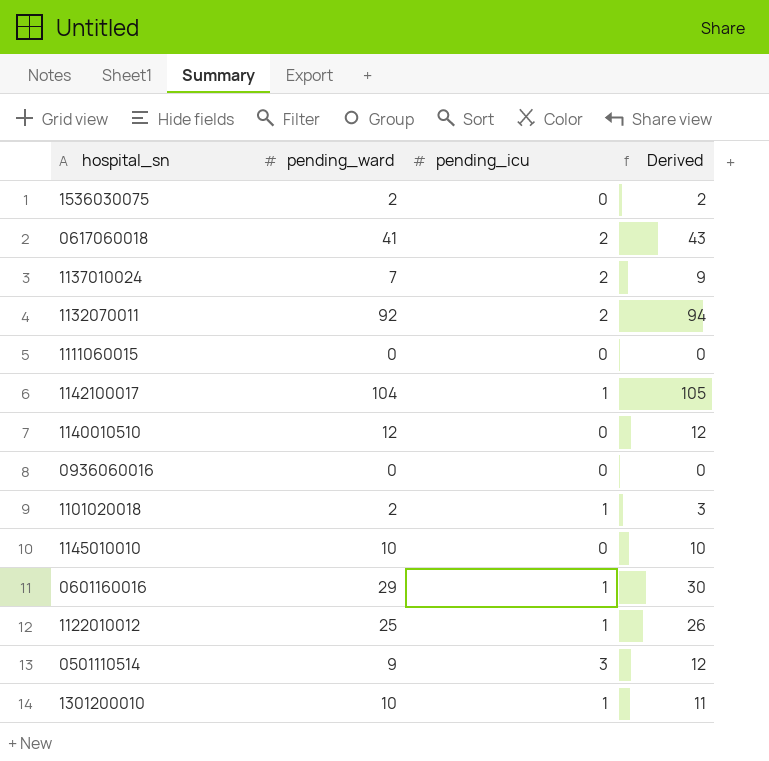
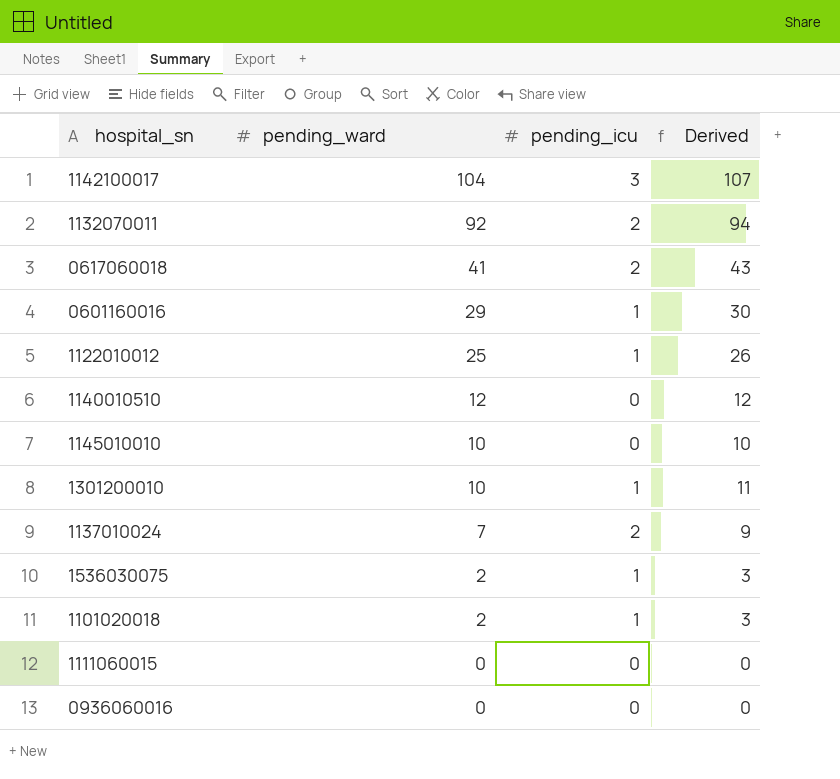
row order: none -> pending_ward descending
row 0501110514: 9 | 3 | 12 -> none
1142100017 | pending_icu: 1 -> 3
1142100017 | Derived: 105 -> 107
1536030075 | pending_icu: 0 -> 1
1536030075 | Derived: 2 -> 3

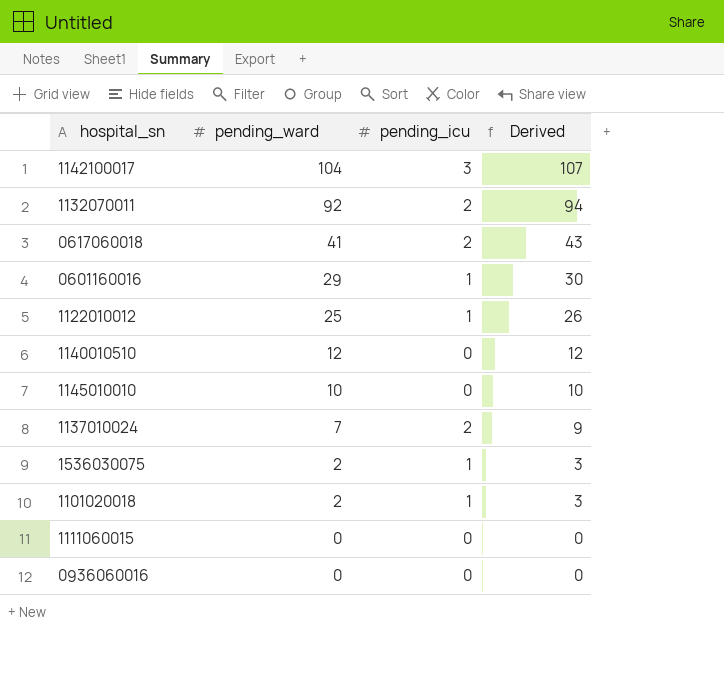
row 1301200010: 10 | 1 | 11 -> none

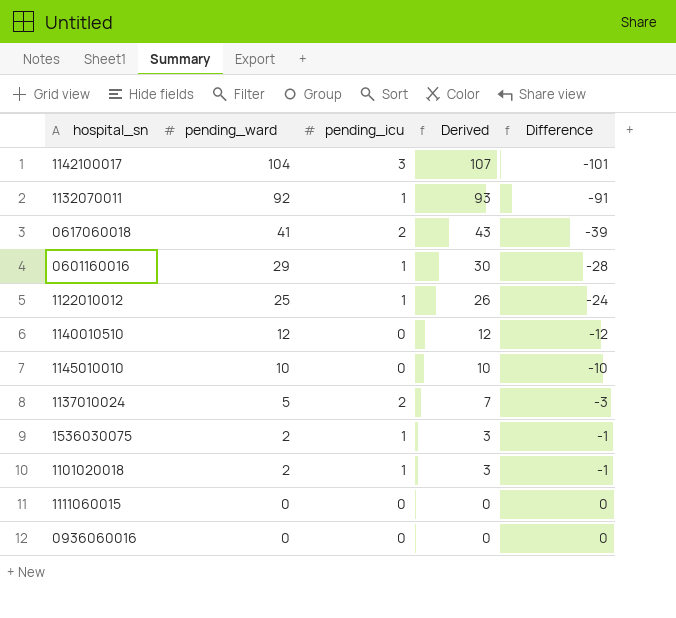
column Difference | formula: none -> [pending_icu] - [pending_ward]
1132070011 | pending_icu: 2 -> 1
1132070011 | Derived: 94 -> 93
1137010024 | pending_ward: 7 -> 5
1137010024 | Derived: 9 -> 7

